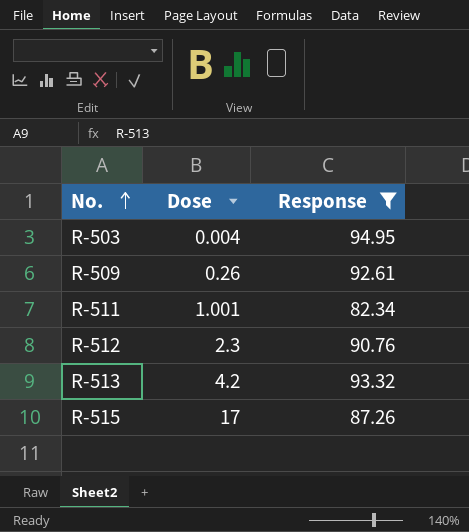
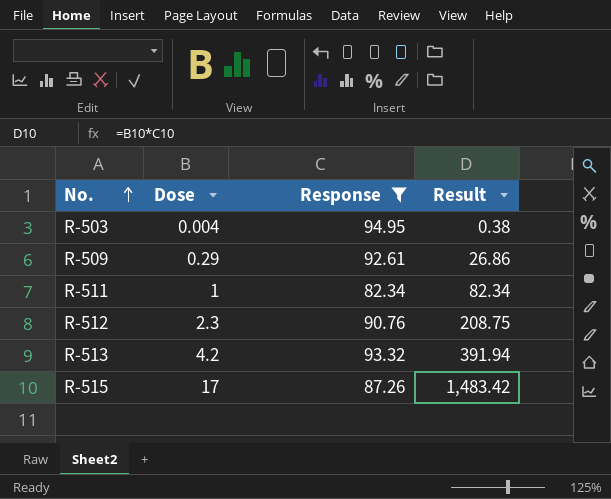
column Result | formula: none -> [Dose] * [Response]
R-509 | Dose: 0.26 -> 0.29
R-511 | Dose: 1.001 -> 1

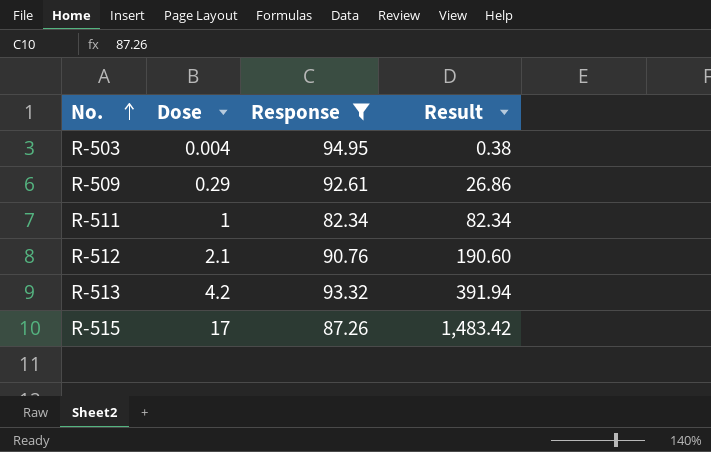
R-512 | Dose: 2.3 -> 2.1
R-512 | Result: 208.75 -> 190.60

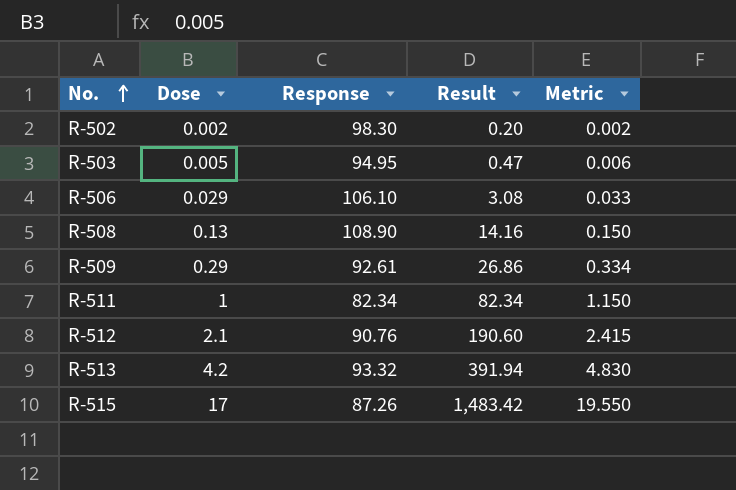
filter: Response <= 94.95 -> none
column Metric | formula: none -> [Dose] * 1.15
R-503 | Dose: 0.004 -> 0.005
R-503 | Result: 0.38 -> 0.47

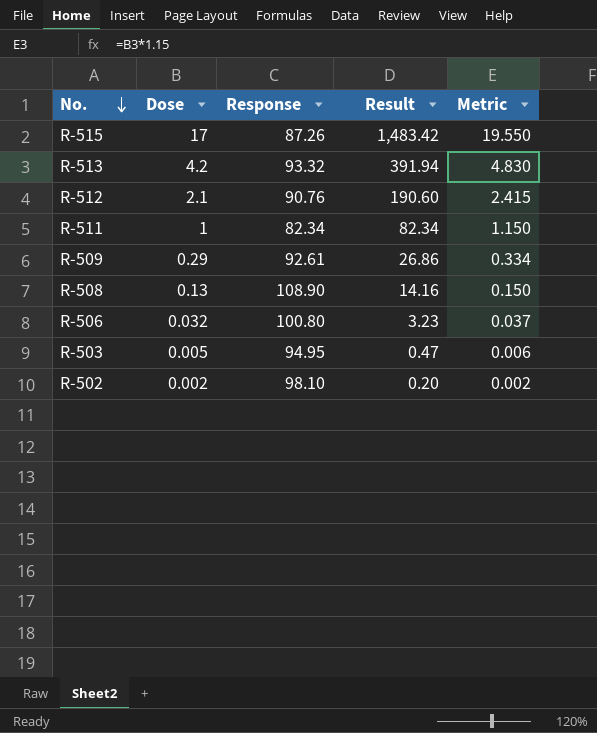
row order: No. ascending -> No. descending
R-506 | Dose: 0.029 -> 0.032
R-506 | Response: 106.10 -> 100.80
R-506 | Result: 3.08 -> 3.23
R-506 | Metric: 0.033 -> 0.037
R-502 | Response: 98.30 -> 98.10

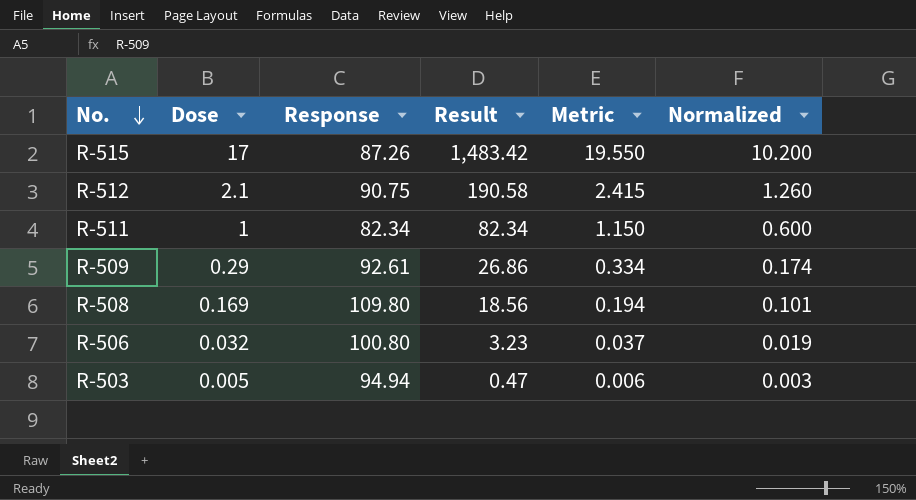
column Normalized | formula: none -> [Dose] * 0.6
row R-513: 4.2 | 93.32 | 391.94 | 4.830 -> none
row R-502: 0.002 | 98.10 | 0.20 | 0.002 -> none
R-512 | Response: 90.76 -> 90.75
R-512 | Result: 190.60 -> 190.58
R-508 | Dose: 0.13 -> 0.169
R-508 | Response: 108.90 -> 109.80
R-508 | Result: 14.16 -> 18.56
R-508 | Metric: 0.150 -> 0.194
R-503 | Response: 94.95 -> 94.94

